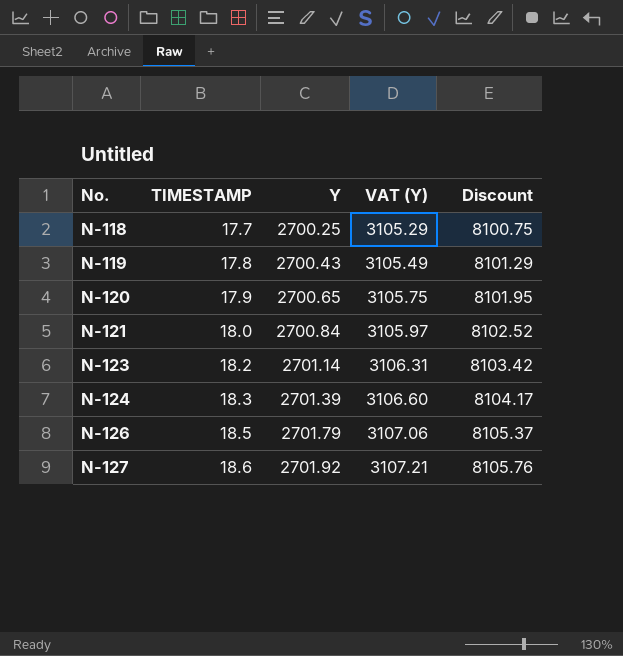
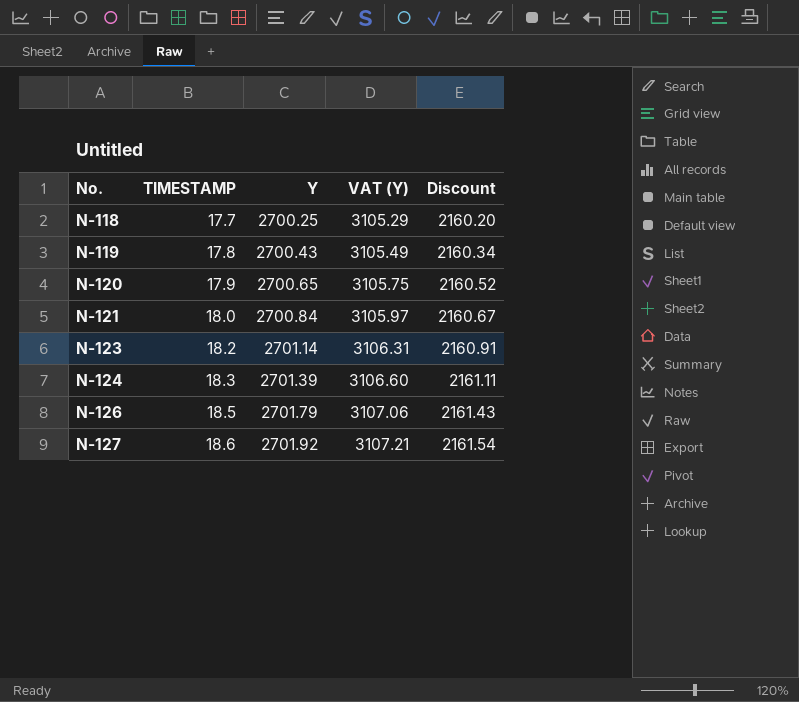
column Discount | formula: [Y] * 3 -> [Y] * 0.8

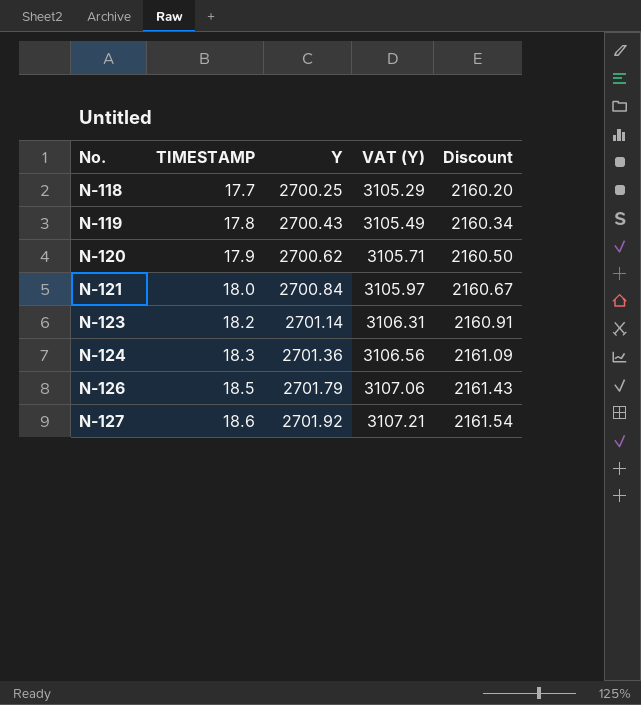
N-120 | Y: 2700.65 -> 2700.62
N-120 | VAT (Y): 3105.75 -> 3105.71
N-120 | Discount: 2160.52 -> 2160.50
N-124 | Y: 2701.39 -> 2701.36
N-124 | VAT (Y): 3106.60 -> 3106.56
N-124 | Discount: 2161.11 -> 2161.09

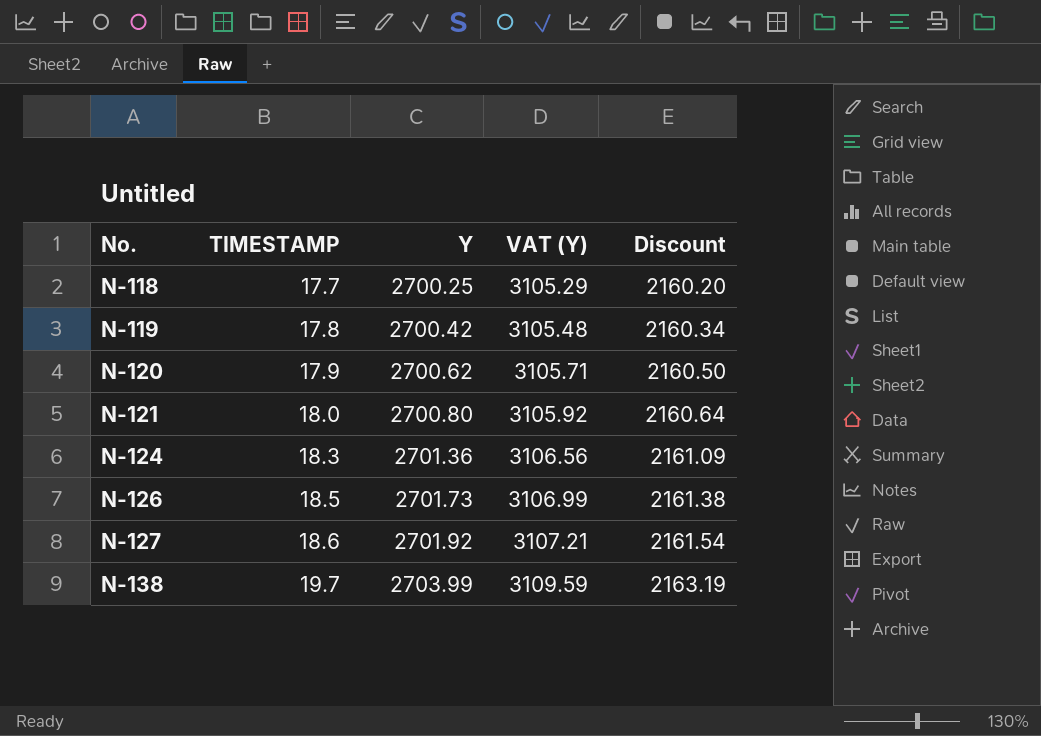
row N-123: 18.2 | 2701.14 | 3106.31 | 2160.91 -> none
N-119 | Y: 2700.43 -> 2700.42
N-119 | VAT (Y): 3105.49 -> 3105.48
N-121 | Y: 2700.84 -> 2700.80
N-121 | VAT (Y): 3105.97 -> 3105.92
N-121 | Discount: 2160.67 -> 2160.64
N-126 | Y: 2701.79 -> 2701.73
N-126 | VAT (Y): 3107.06 -> 3106.99
N-126 | Discount: 2161.43 -> 2161.38
row N-138: none -> 19.7 | 2703.99 | 3109.59 | 2163.19

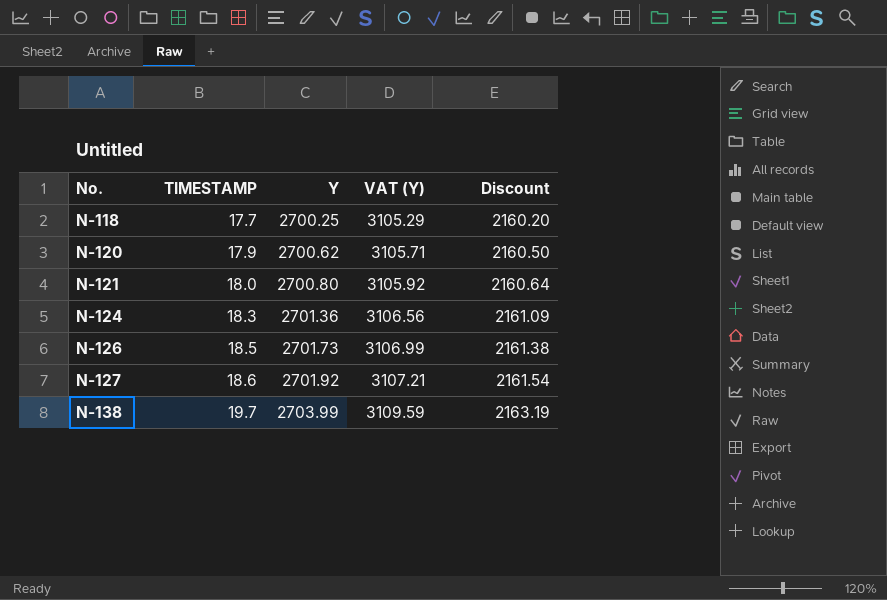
row N-119: 17.8 | 2700.42 | 3105.48 | 2160.34 -> none

